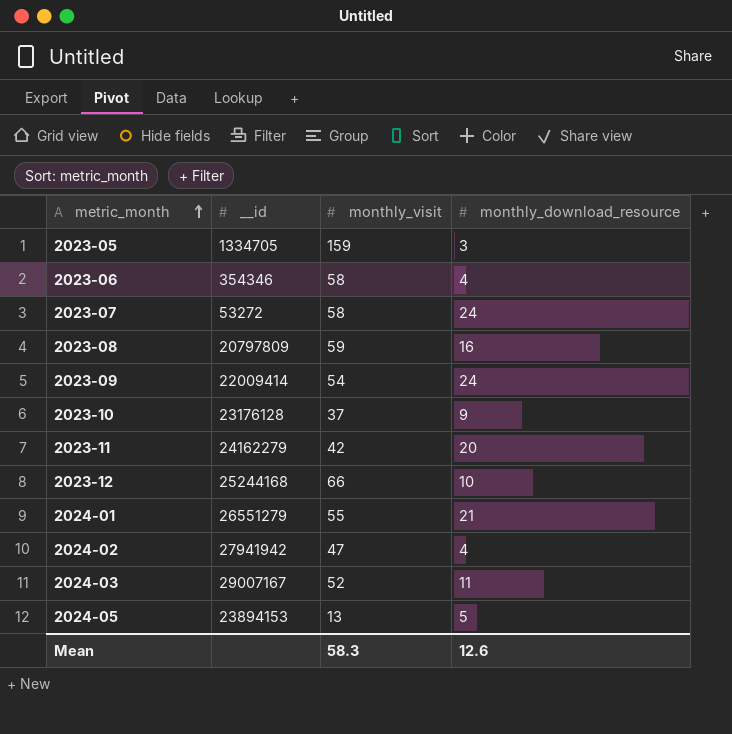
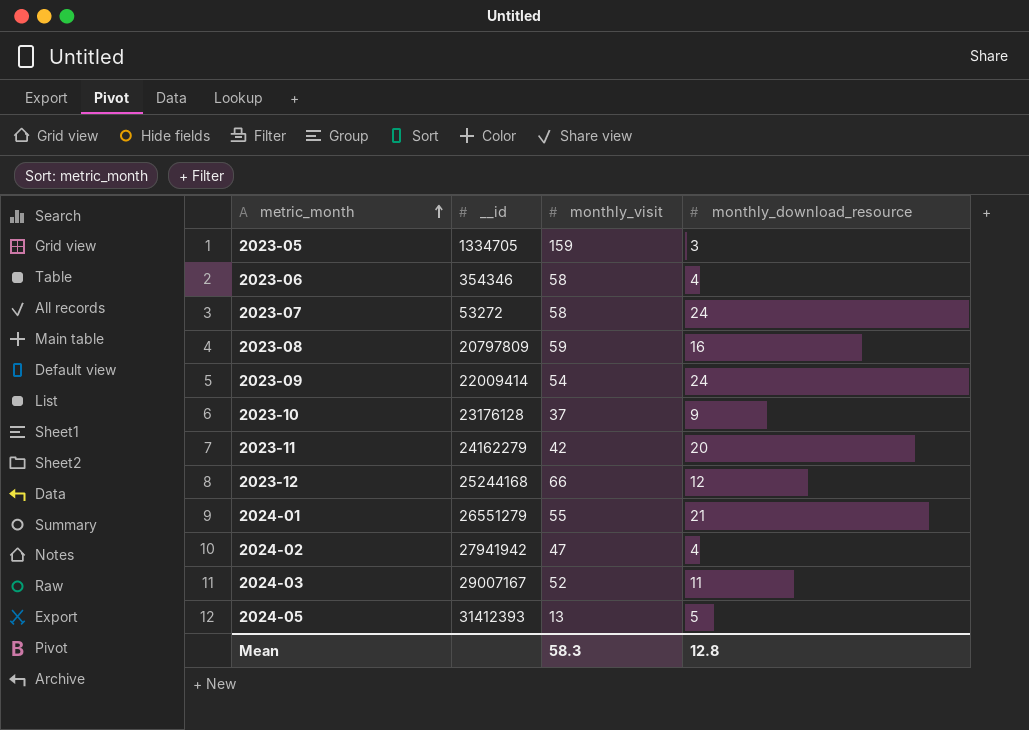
2023-12 | monthly_download_resource: 10 -> 12
2024-05 | __id: 23894153 -> 31412393
Mean | monthly_download_resource: 12.6 -> 12.8

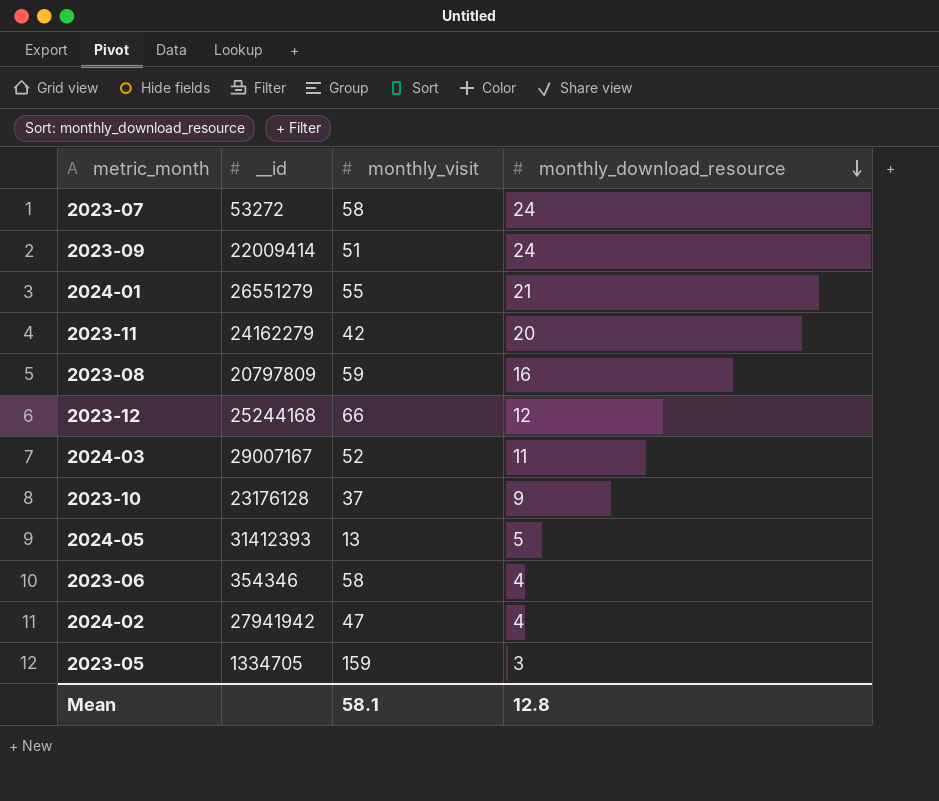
row order: metric_month ascending -> monthly_download_resource descending
2023-09 | monthly_visit: 54 -> 51
Mean | monthly_visit: 58.3 -> 58.1

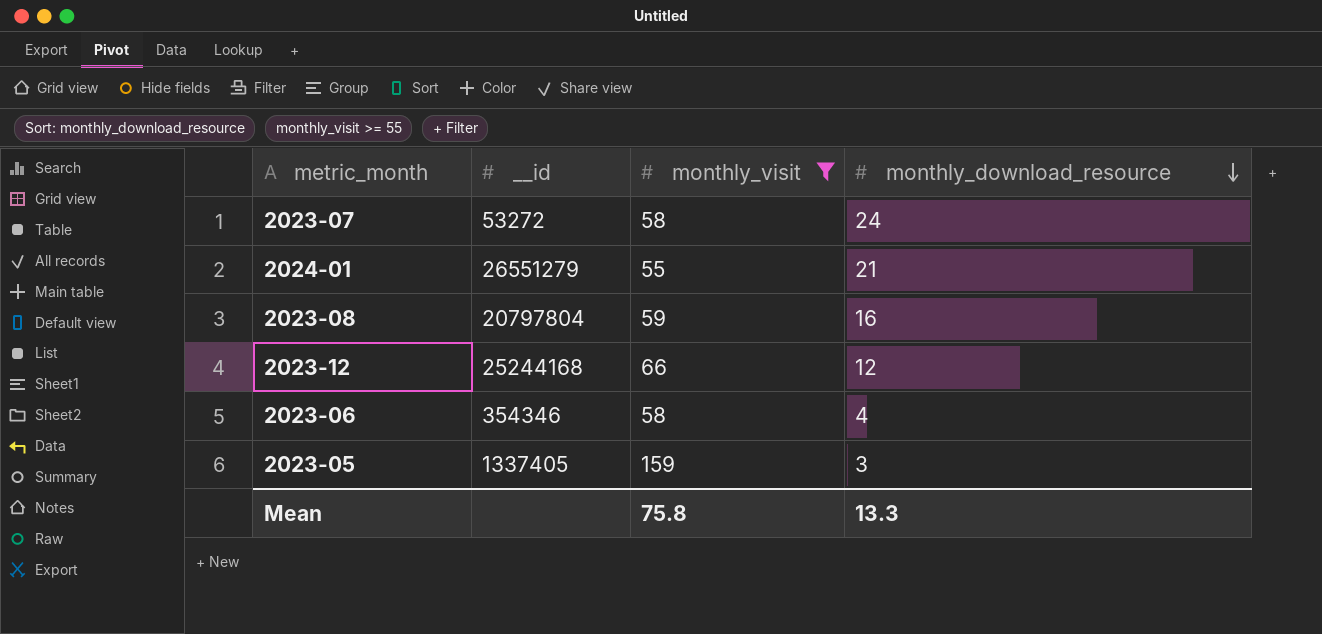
filter: none -> monthly_visit >= 55
2023-08 | __id: 20797809 -> 20797804
2023-05 | __id: 1334705 -> 1337405
Mean | monthly_visit: 58.1 -> 75.8
Mean | monthly_download_resource: 12.8 -> 13.3

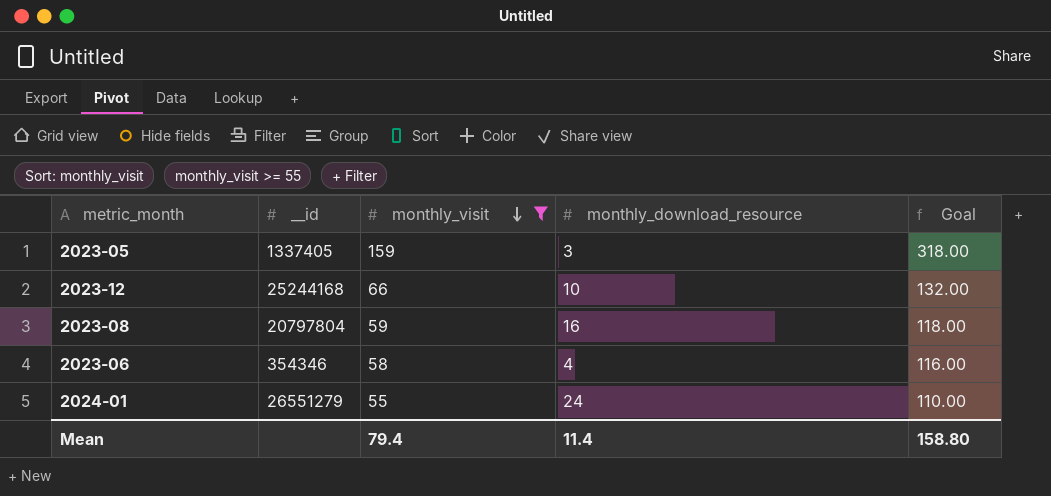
row order: monthly_download_resource descending -> monthly_visit descending
column Goal | formula: none -> [monthly_visit] * 2
row 2023-07: 53272 | 58 | 24 -> none
2023-12 | monthly_download_resource: 12 -> 10
2024-01 | monthly_download_resource: 21 -> 24
Mean | monthly_visit: 75.8 -> 79.4
Mean | monthly_download_resource: 13.3 -> 11.4

